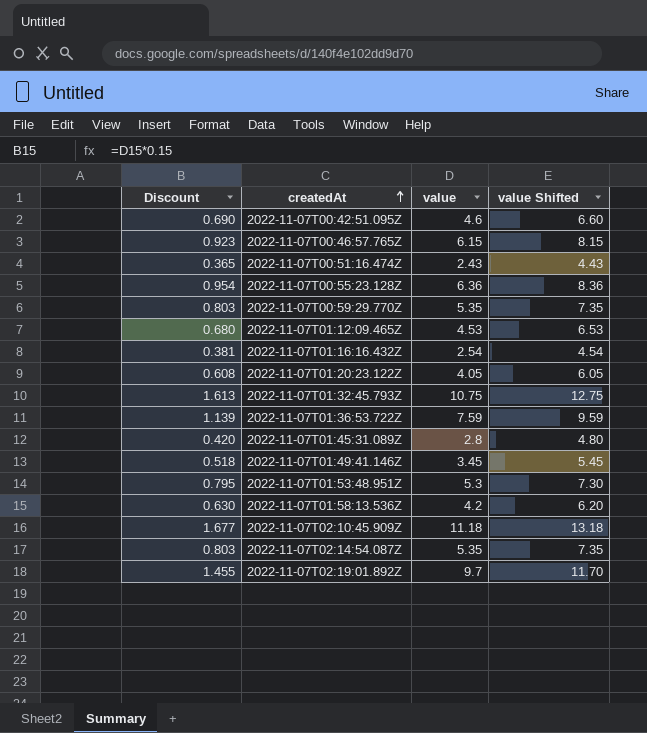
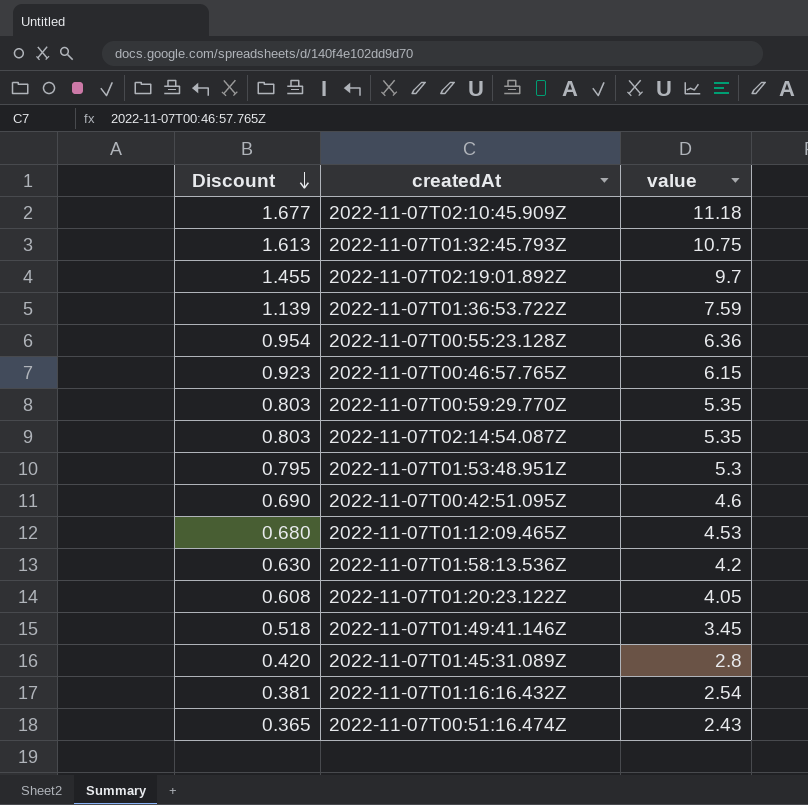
row order: createdAt ascending -> Discount descending
column value Shifted | formula: [value] + 2 -> none

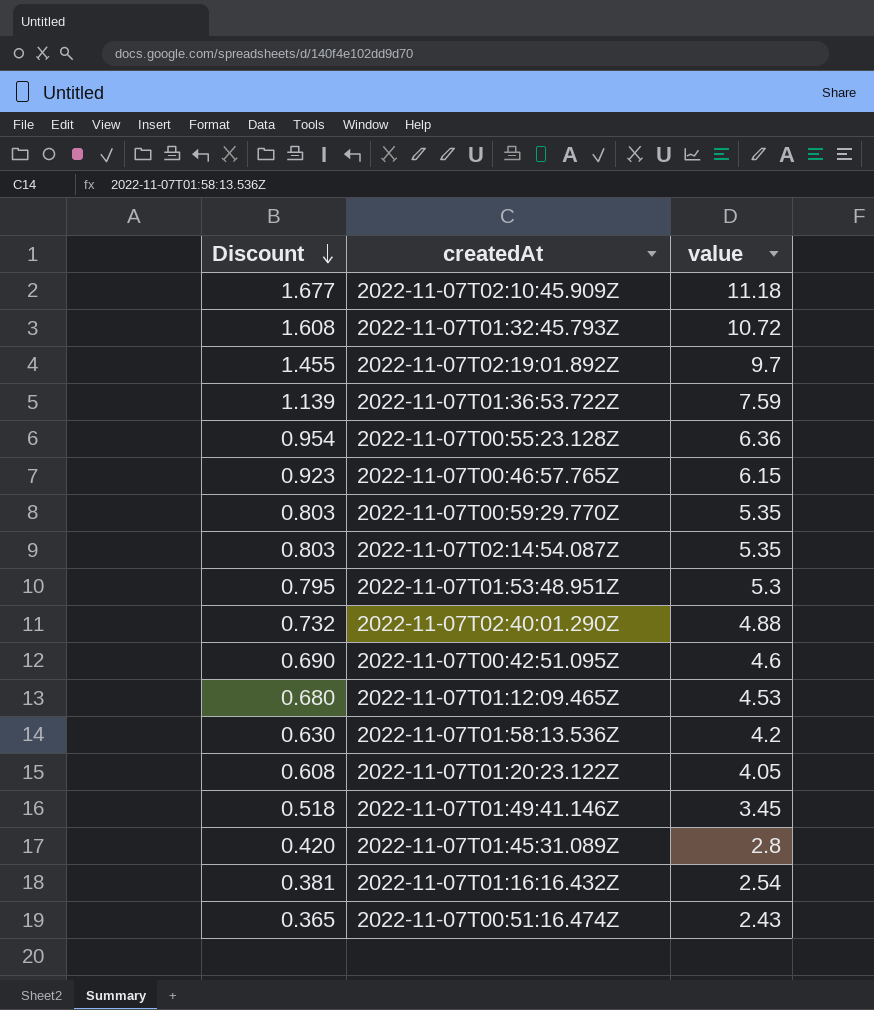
2022-11-07T01:32:45.793Z | Discount: 1.613 -> 1.608
2022-11-07T01:32:45.793Z | value: 10.75 -> 10.72
row 2022-11-07T02:40:01.290Z: none -> 0.732 | 4.88

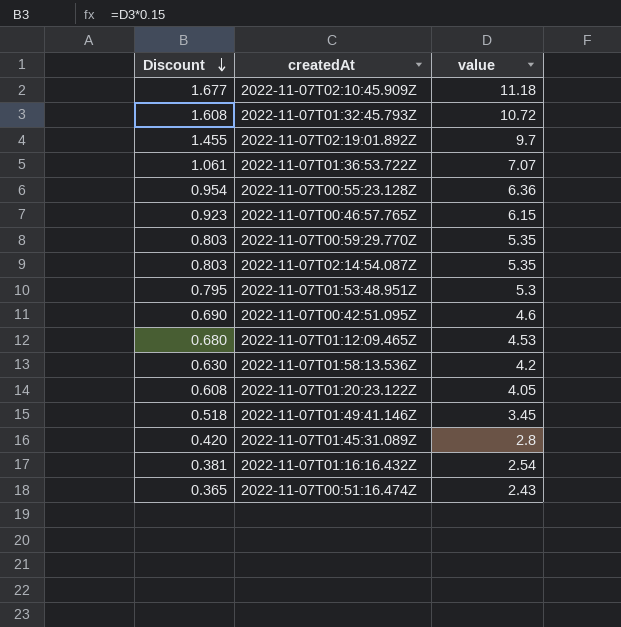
row 2022-11-07T02:40:01.290Z: 0.732 | 4.88 -> none
2022-11-07T01:36:53.722Z | Discount: 1.139 -> 1.061
2022-11-07T01:36:53.722Z | value: 7.59 -> 7.07

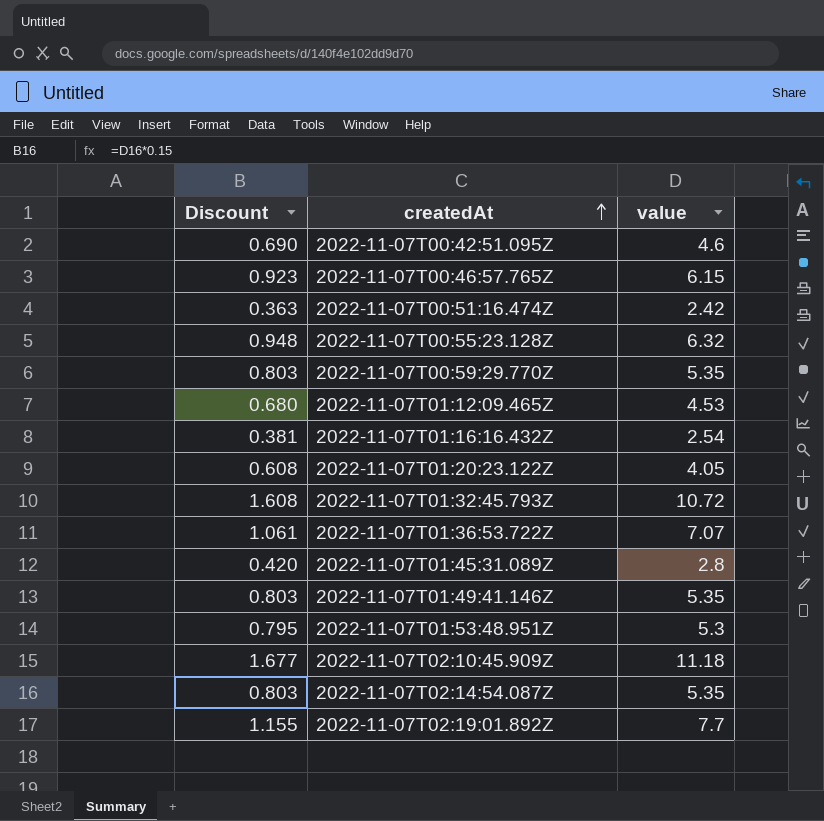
row order: Discount descending -> createdAt ascending
row 2022-11-07T01:58:13.536Z: 0.630 | 4.2 -> none
2022-11-07T00:51:16.474Z | Discount: 0.365 -> 0.363
2022-11-07T00:51:16.474Z | value: 2.43 -> 2.42
2022-11-07T00:55:23.128Z | Discount: 0.954 -> 0.948
2022-11-07T00:55:23.128Z | value: 6.36 -> 6.32
2022-11-07T01:49:41.146Z | Discount: 0.518 -> 0.803
2022-11-07T01:49:41.146Z | value: 3.45 -> 5.35
2022-11-07T02:19:01.892Z | Discount: 1.455 -> 1.155
2022-11-07T02:19:01.892Z | value: 9.7 -> 7.7

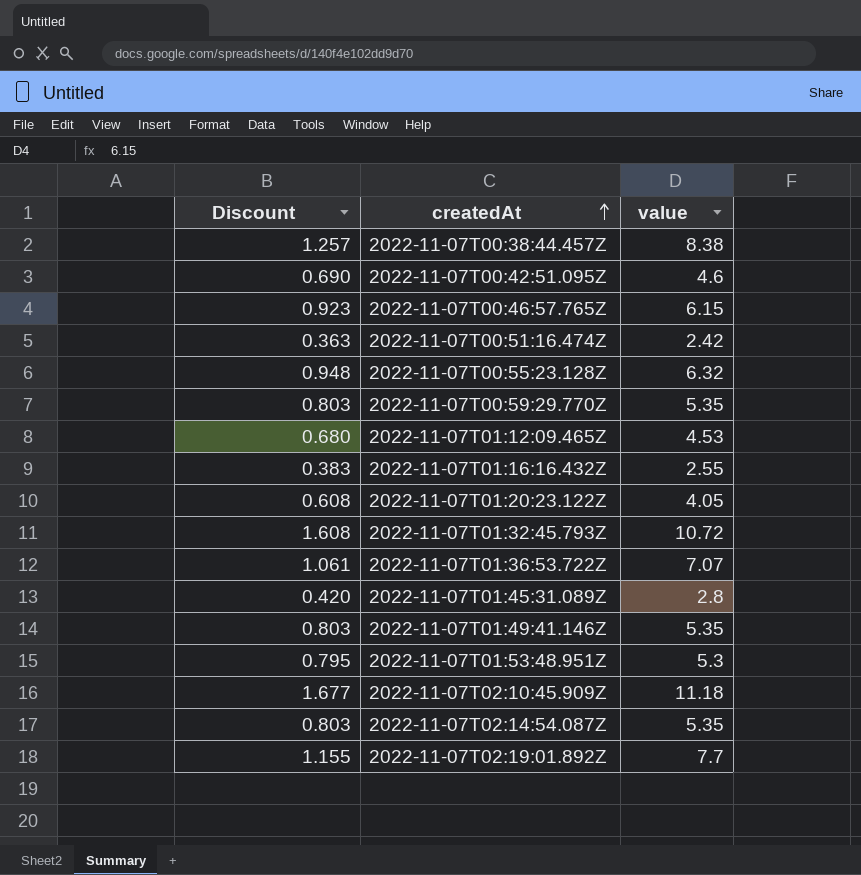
row 2022-11-07T00:38:44.457Z: none -> 1.257 | 8.38
2022-11-07T01:16:16.432Z | Discount: 0.381 -> 0.383
2022-11-07T01:16:16.432Z | value: 2.54 -> 2.55

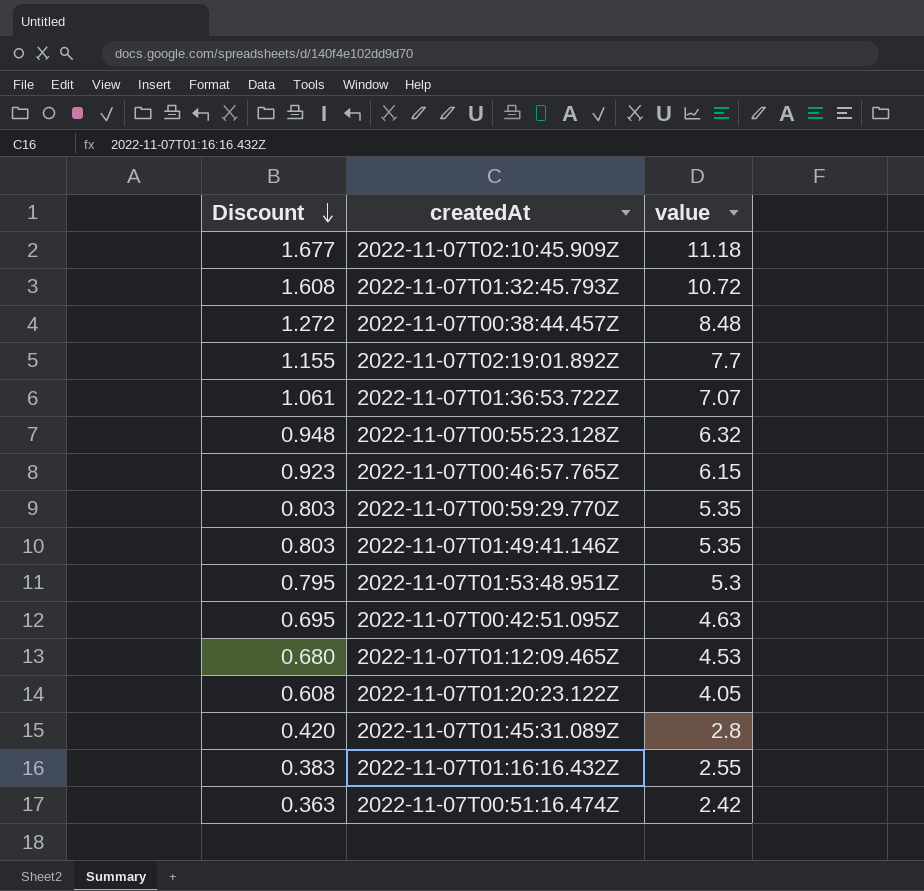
row order: createdAt ascending -> Discount descending
row 2022-11-07T02:14:54.087Z: 0.803 | 5.35 -> none
2022-11-07T00:38:44.457Z | Discount: 1.257 -> 1.272
2022-11-07T00:38:44.457Z | value: 8.38 -> 8.48
2022-11-07T00:42:51.095Z | Discount: 0.690 -> 0.695
2022-11-07T00:42:51.095Z | value: 4.6 -> 4.63

